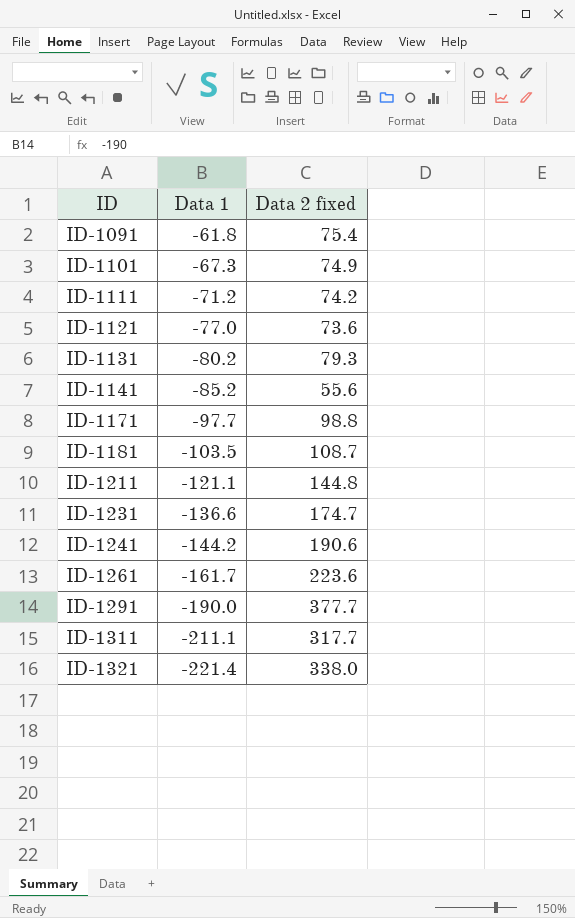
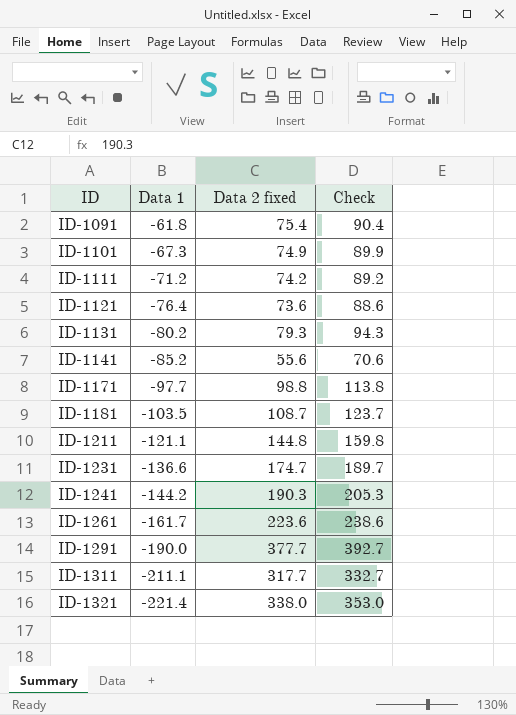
column Check | formula: none -> [Data 2 fixed] + 15
ID-1121 | Data 1: -77.0 -> -76.4
ID-1241 | Data 2 fixed: 190.6 -> 190.3

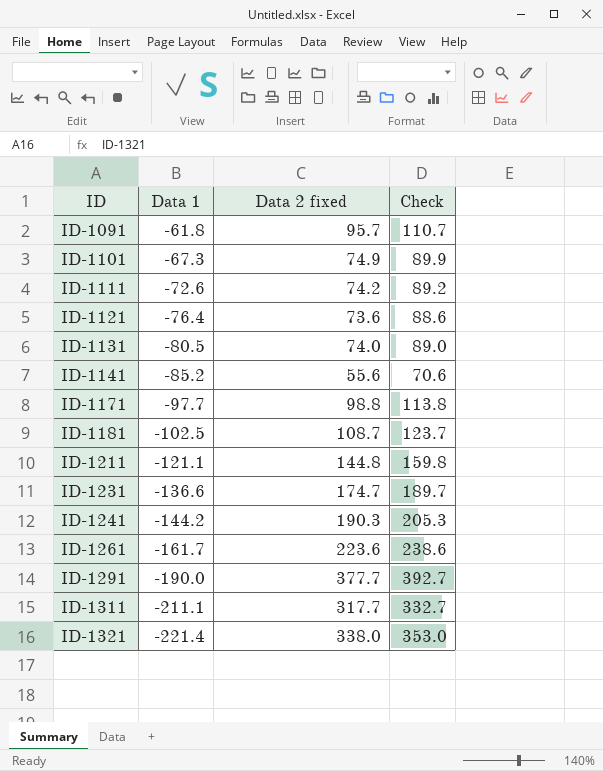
ID-1091 | Data 2 fixed: 75.4 -> 95.7
ID-1091 | Check: 90.4 -> 110.7
ID-1111 | Data 1: -71.2 -> -72.6
ID-1131 | Data 1: -80.2 -> -80.5
ID-1131 | Data 2 fixed: 79.3 -> 74.0
ID-1131 | Check: 94.3 -> 89.0
ID-1181 | Data 1: -103.5 -> -102.5

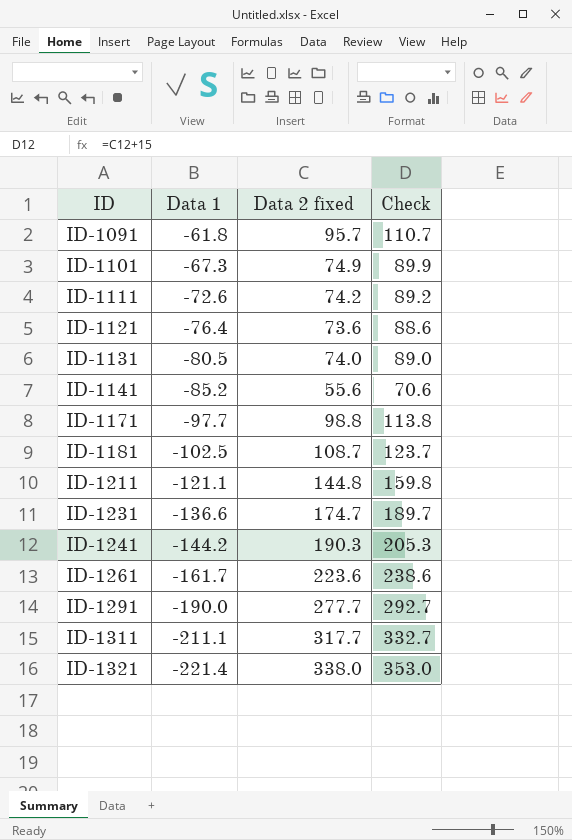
ID-1291 | Data 2 fixed: 377.7 -> 277.7
ID-1291 | Check: 392.7 -> 292.7

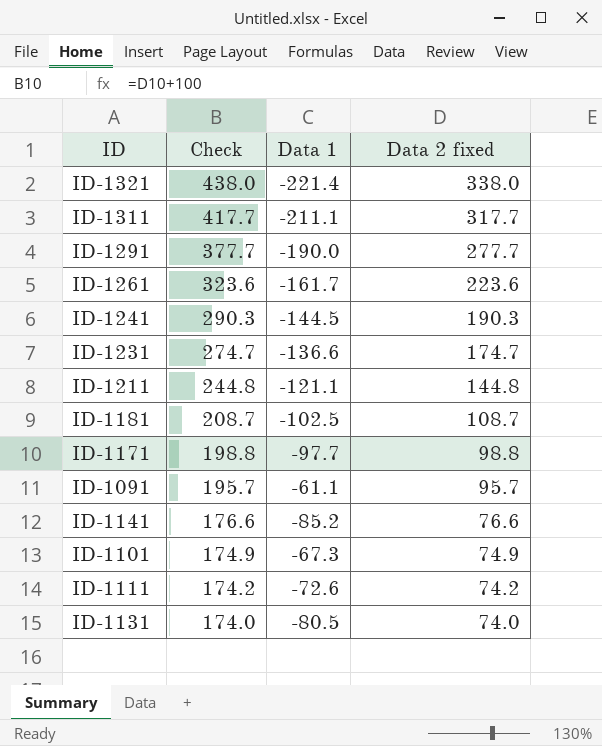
row order: ID ascending -> Check descending
column Check | formula: [Data 2 fixed] + 15 -> [Data 2 fixed] + 100
column Check | position: 4 -> 2
row ID-1121: -76.4 | 73.6 | 88.6 -> none
ID-1241 | Data 1: -144.2 -> -144.5
ID-1091 | Data 1: -61.8 -> -61.1
ID-1141 | Data 2 fixed: 55.6 -> 76.6

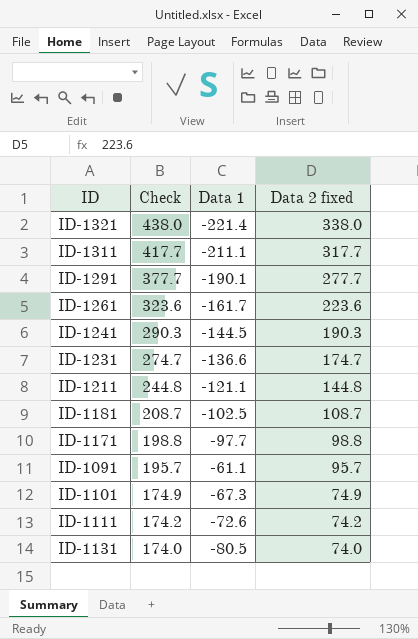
row ID-1141: 176.6 | -85.2 | 76.6 -> none
ID-1291 | Data 1: -190.0 -> -190.1

